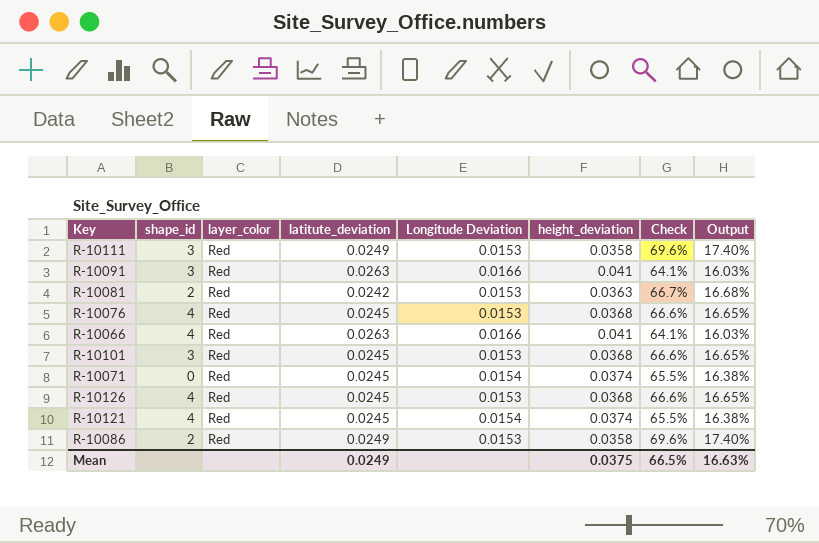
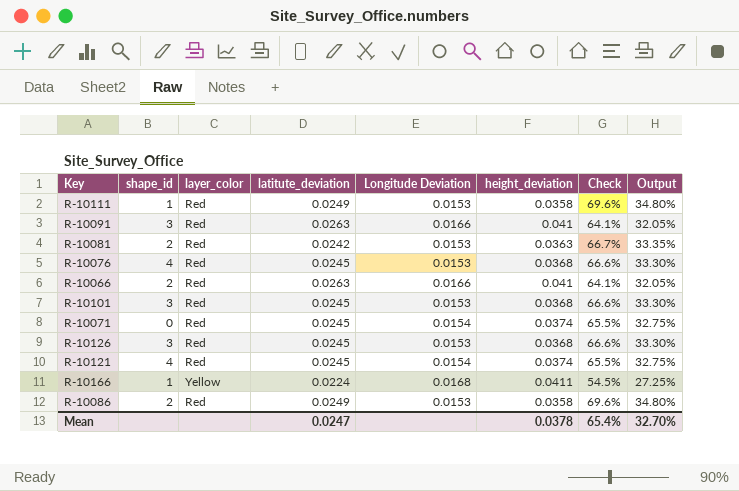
column Output | formula: [Check] * 0.25 -> [Check] * 0.5
R-10111 | shape_id: 3 -> 1
R-10066 | shape_id: 4 -> 2
R-10126 | shape_id: 4 -> 3
row R-10166: none -> 1 | Yellow | 0.0224 | 0.0168 | 0.0411 | 54.5% | 27.25%
Mean | latitute_deviation: 0.0249 -> 0.0247
Mean | height_deviation: 0.0375 -> 0.0378
Mean | Check: 66.5% -> 65.4%
Mean | Output: 16.63% -> 32.70%

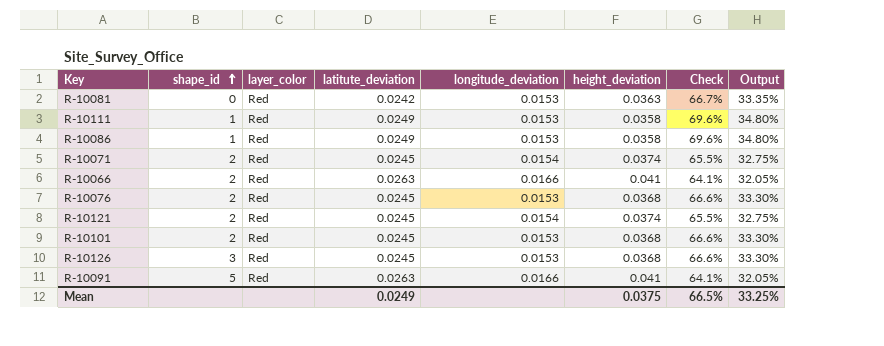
row order: none -> shape_id ascending
column name: Longitude Deviation -> longitude_deviation
row R-10166: 1 | Yellow | 0.0224 | 0.0168 | 0.0411 | 54.5% | 27.25% -> none
R-10081 | shape_id: 2 -> 0
R-10086 | shape_id: 2 -> 1
R-10071 | shape_id: 0 -> 2
R-10076 | shape_id: 4 -> 2
R-10121 | shape_id: 4 -> 2
R-10101 | shape_id: 3 -> 2
R-10091 | shape_id: 3 -> 5
Mean | latitute_deviation: 0.0247 -> 0.0249
Mean | height_deviation: 0.0378 -> 0.0375
Mean | Check: 65.4% -> 66.5%
Mean | Output: 32.70% -> 33.25%

